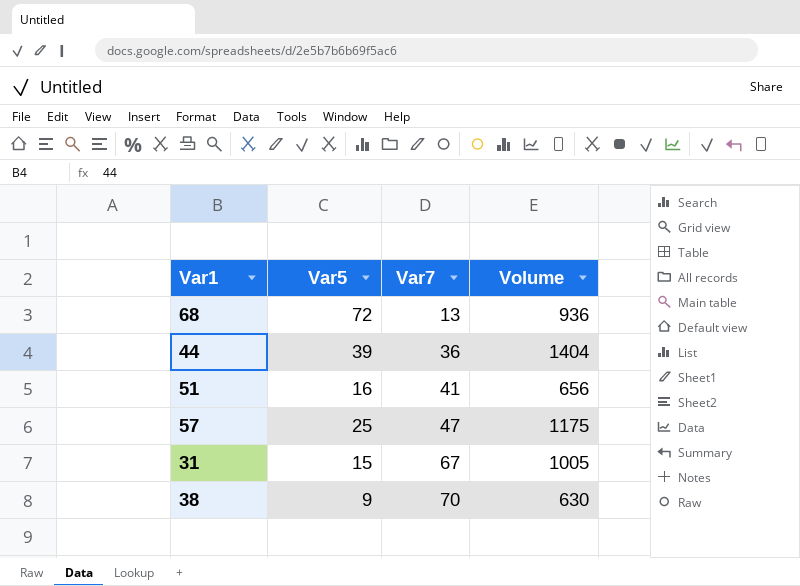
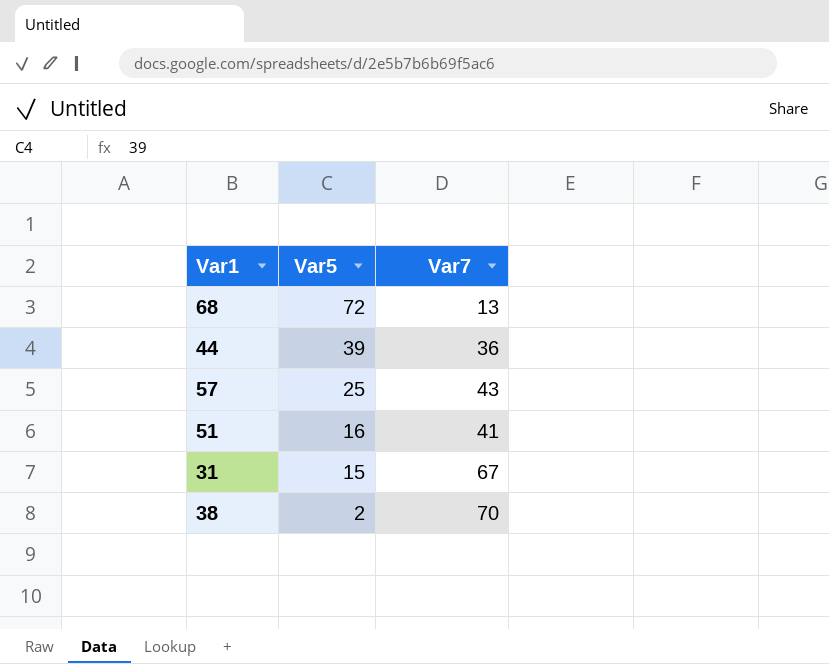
row order: Var7 ascending -> Var5 descending
column Volume | formula: [Var5] * [Var7] -> none
57 | Var7: 47 -> 43
38 | Var5: 9 -> 2

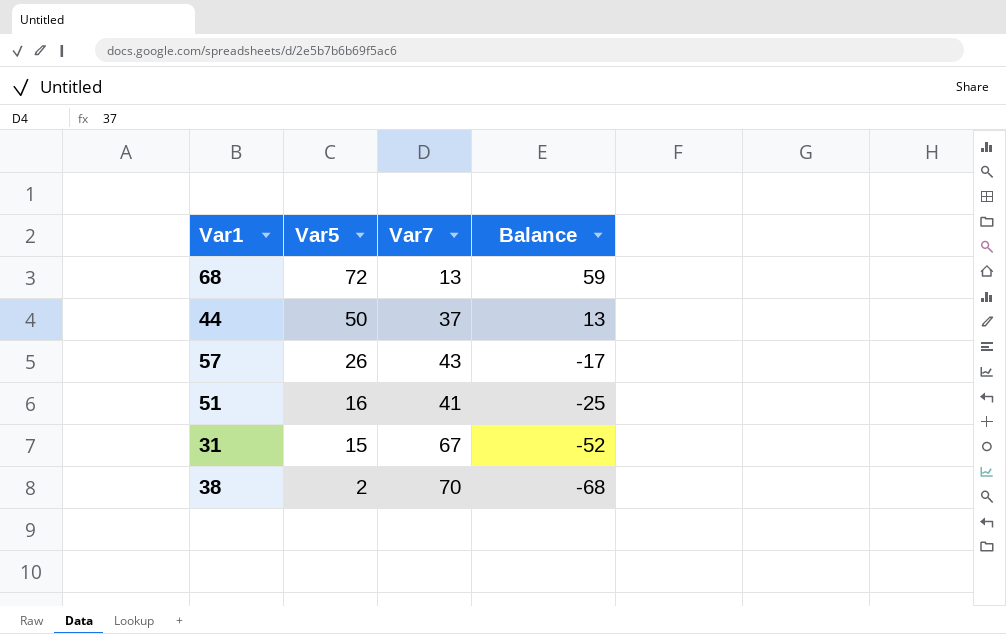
column Balance | formula: none -> [Var5] - [Var7]
44 | Var5: 39 -> 50
44 | Var7: 36 -> 37
57 | Var5: 25 -> 26

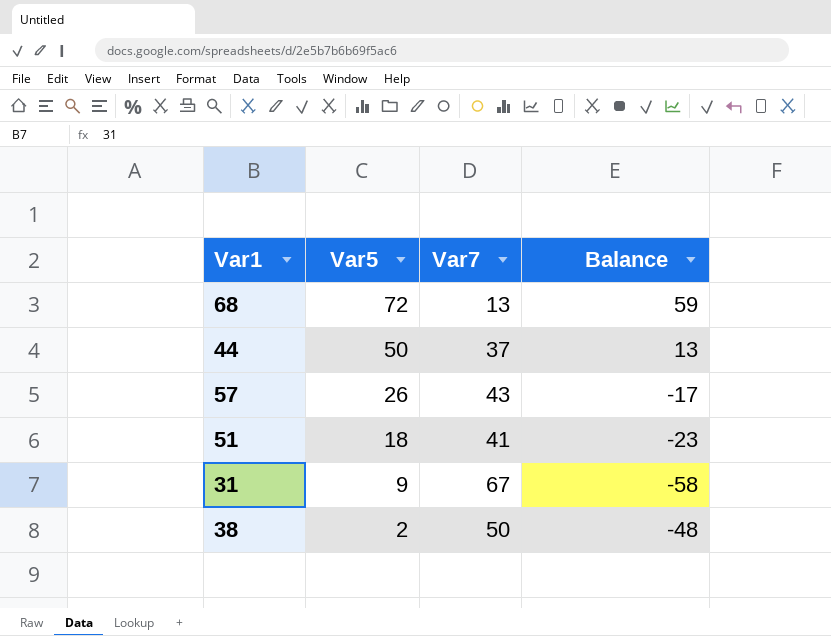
51 | Var5: 16 -> 18
51 | Balance: -25 -> -23
31 | Var5: 15 -> 9
31 | Balance: -52 -> -58
38 | Var7: 70 -> 50
38 | Balance: -68 -> -48

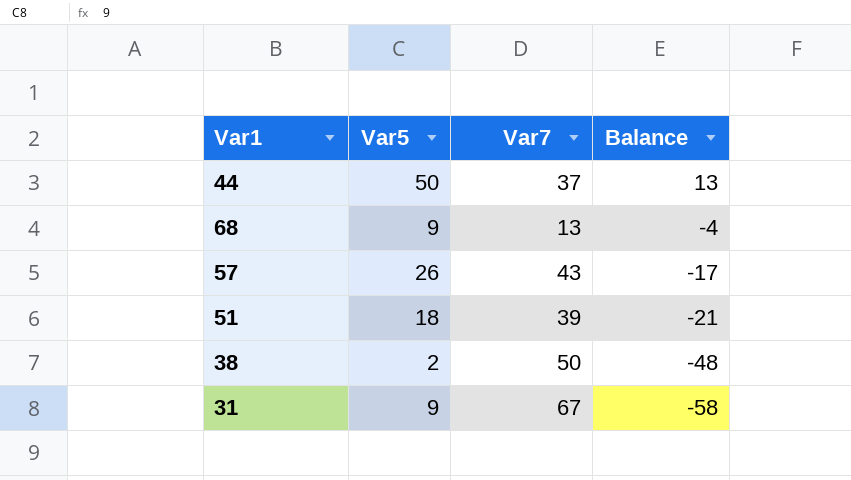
row order: Var5 descending -> Balance descending
68 | Var5: 72 -> 9
68 | Balance: 59 -> -4
51 | Var7: 41 -> 39
51 | Balance: -23 -> -21

